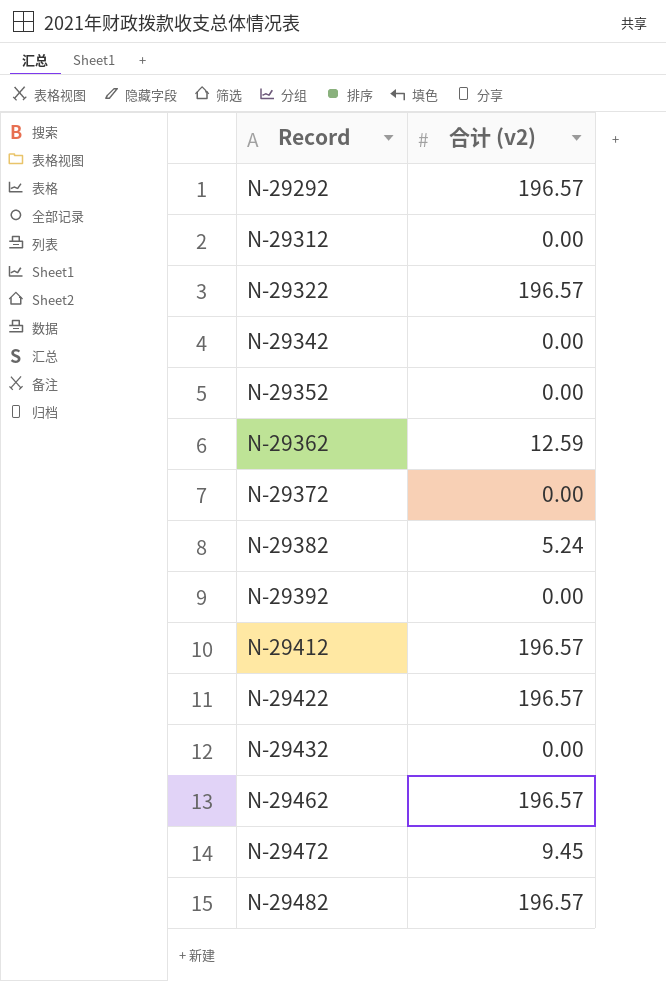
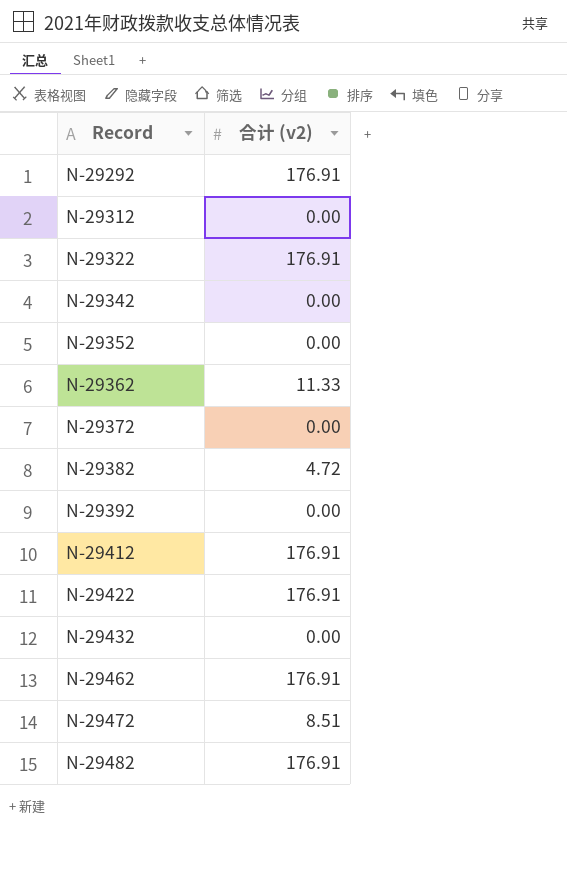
N-29292 | 合计 (v2): 196.57 -> 176.91
N-29322 | 合计 (v2): 196.57 -> 176.91
N-29362 | 合计 (v2): 12.59 -> 11.33
N-29382 | 合计 (v2): 5.24 -> 4.72
N-29412 | 合计 (v2): 196.57 -> 176.91
N-29422 | 合计 (v2): 196.57 -> 176.91
N-29462 | 合计 (v2): 196.57 -> 176.91
N-29472 | 合计 (v2): 9.45 -> 8.51
N-29482 | 合计 (v2): 196.57 -> 176.91

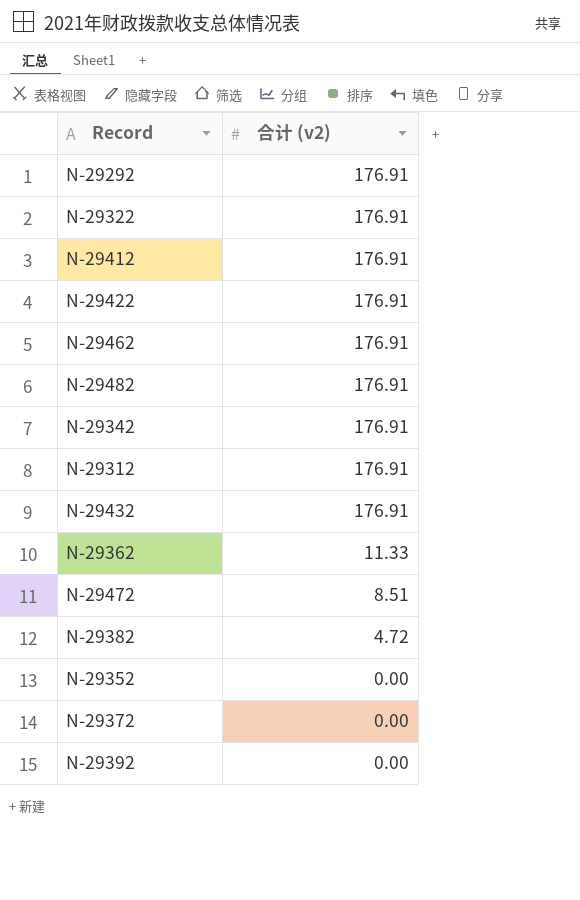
row order: Record ascending -> 合计 (v2) descending
N-29342 | 合计 (v2): 0.00 -> 176.91
N-29312 | 合计 (v2): 0.00 -> 176.91
N-29432 | 合计 (v2): 0.00 -> 176.91

